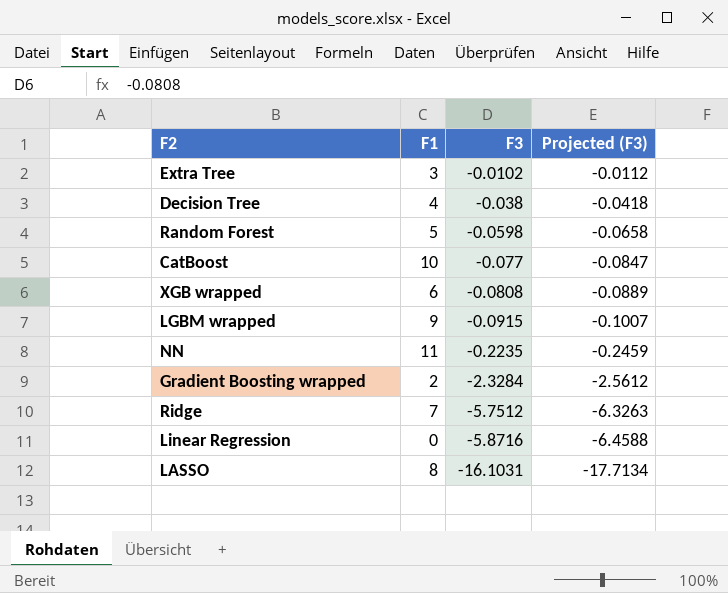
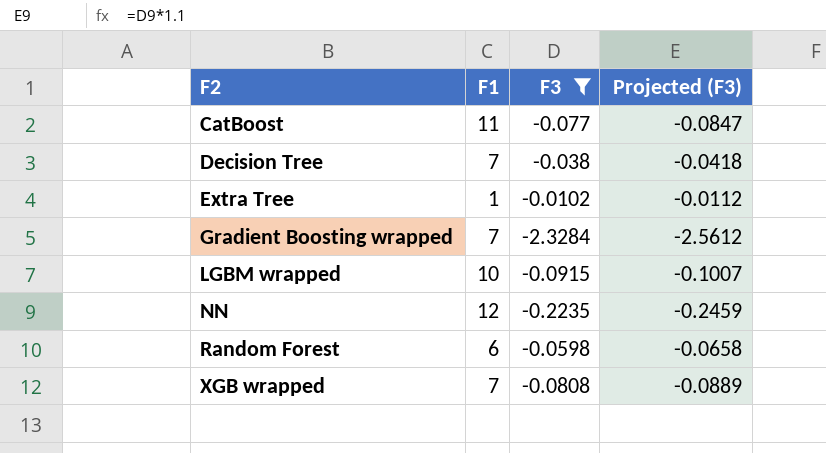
filter: none -> F3 >= -2.3284
row order: F3 descending -> F2 ascending
CatBoost | F1: 10 -> 11
Decision Tree | F1: 4 -> 7
Extra Tree | F1: 3 -> 1
Gradient Boosting wrapped | F1: 2 -> 7
LGBM wrapped | F1: 9 -> 10
NN | F1: 11 -> 12
Random Forest | F1: 5 -> 6
XGB wrapped | F1: 6 -> 7

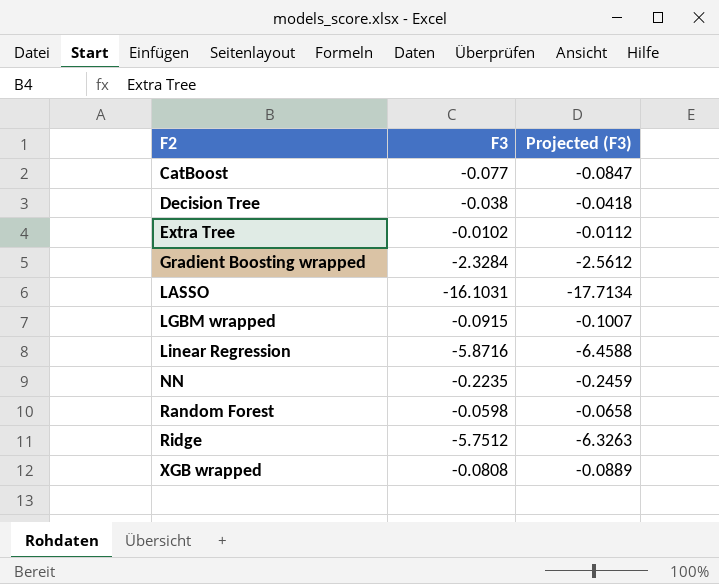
filter: F3 >= -2.3284 -> none
column F1 | position: 2 -> none

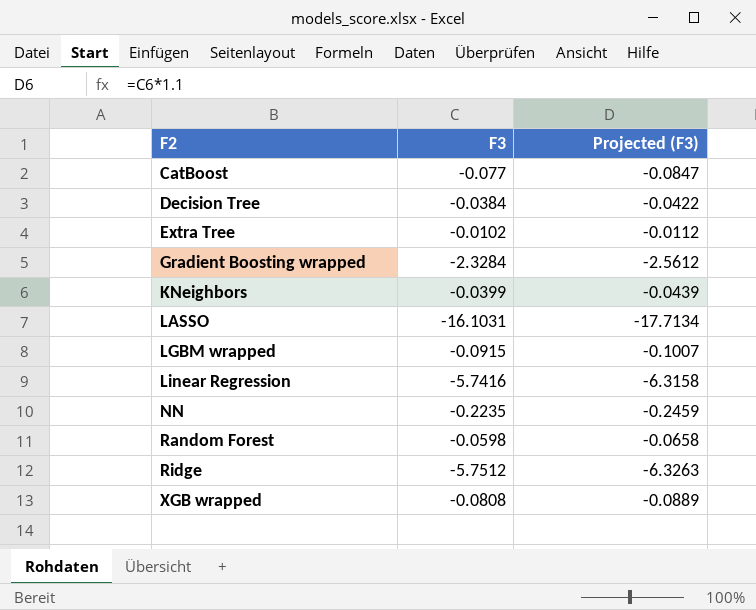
Decision Tree | F3: -0.038 -> -0.0384
Decision Tree | Projected (F3): -0.0418 -> -0.0422
row KNeighbors: none -> -0.0399 | -0.0439
Linear Regression | F3: -5.8716 -> -5.7416
Linear Regression | Projected (F3): -6.4588 -> -6.3158

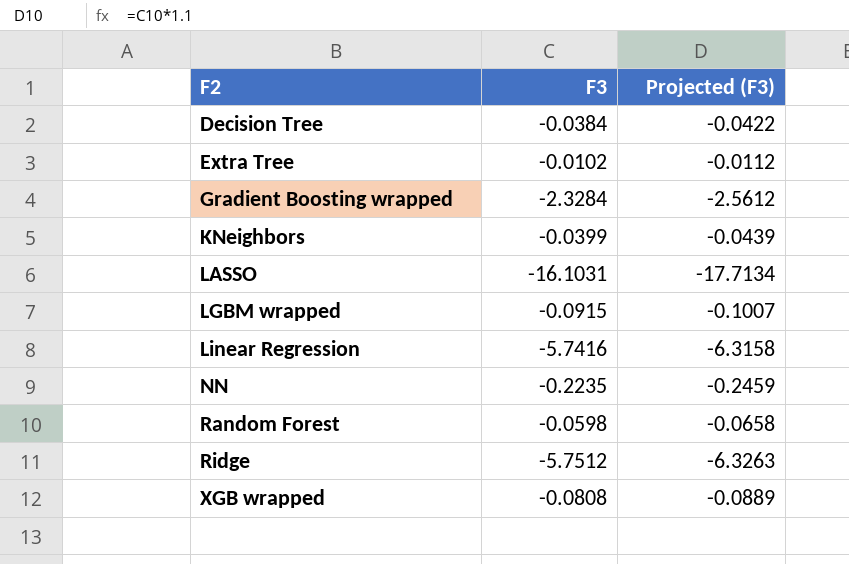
row CatBoost: -0.077 | -0.0847 -> none

